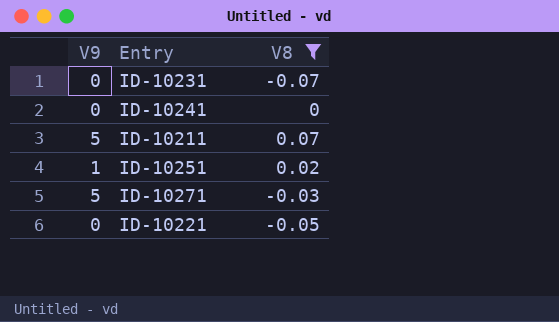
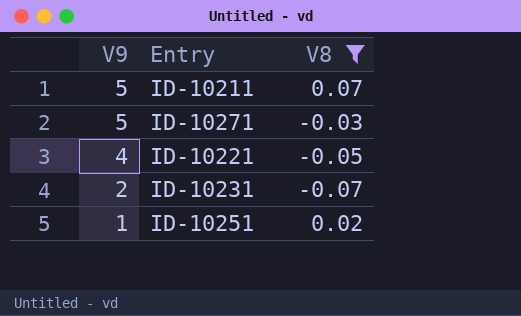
row order: none -> V9 descending
row ID-10241: 0 | 0 -> none
ID-10221 | V9: 0 -> 4
ID-10231 | V9: 0 -> 2

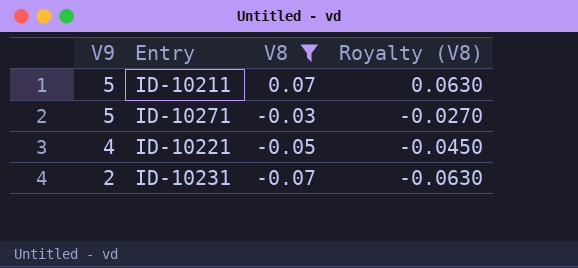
column Royalty (V8) | formula: none -> [V8] * 0.9
row ID-10251: 1 | 0.02 -> none

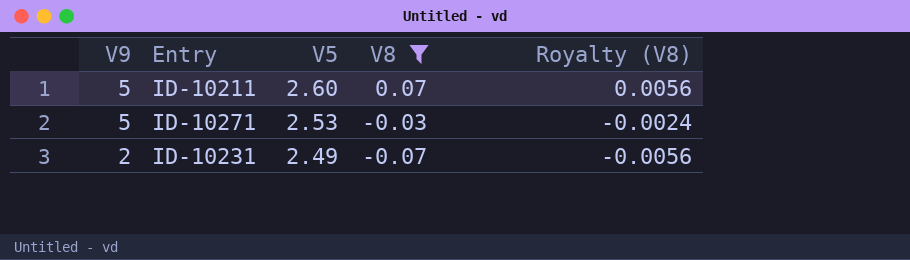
column V5 | position: none -> 3
column Royalty (V8) | formula: [V8] * 0.9 -> [V8] * 0.08
row ID-10221: 4 | -0.05 | -0.0450 -> none

